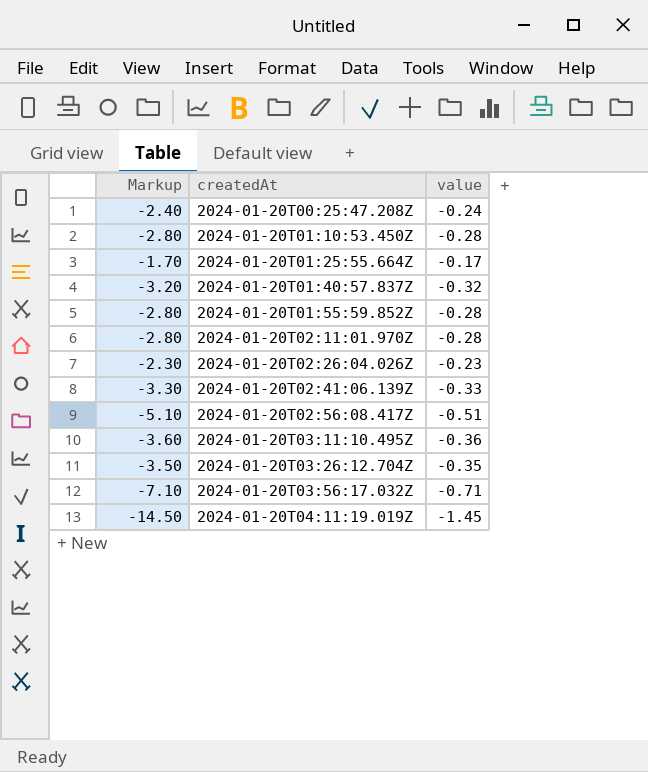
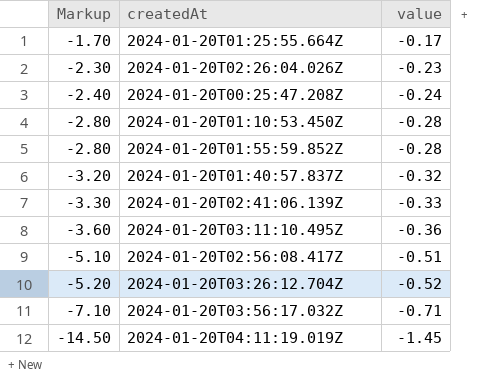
row order: createdAt ascending -> Markup descending
row 2024-01-20T02:11:01.970Z: -2.80 | -0.28 -> none
2024-01-20T03:26:12.704Z | Markup: -3.50 -> -5.20
2024-01-20T03:26:12.704Z | value: -0.35 -> -0.52

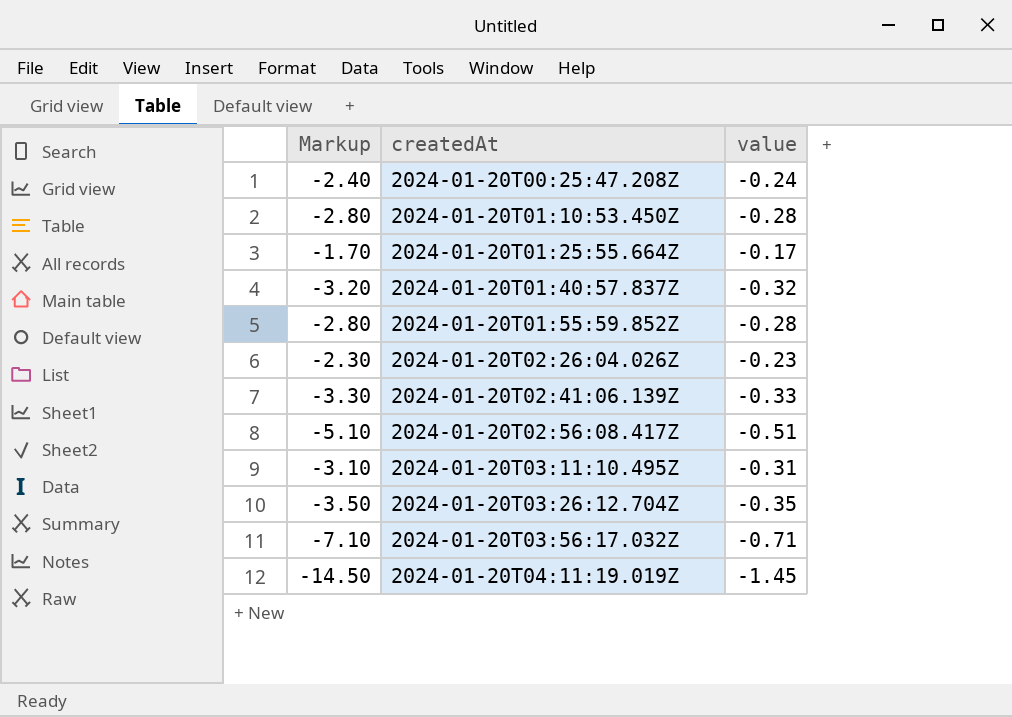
row order: Markup descending -> createdAt ascending
2024-01-20T03:11:10.495Z | Markup: -3.60 -> -3.10
2024-01-20T03:11:10.495Z | value: -0.36 -> -0.31
2024-01-20T03:26:12.704Z | Markup: -5.20 -> -3.50
2024-01-20T03:26:12.704Z | value: -0.52 -> -0.35

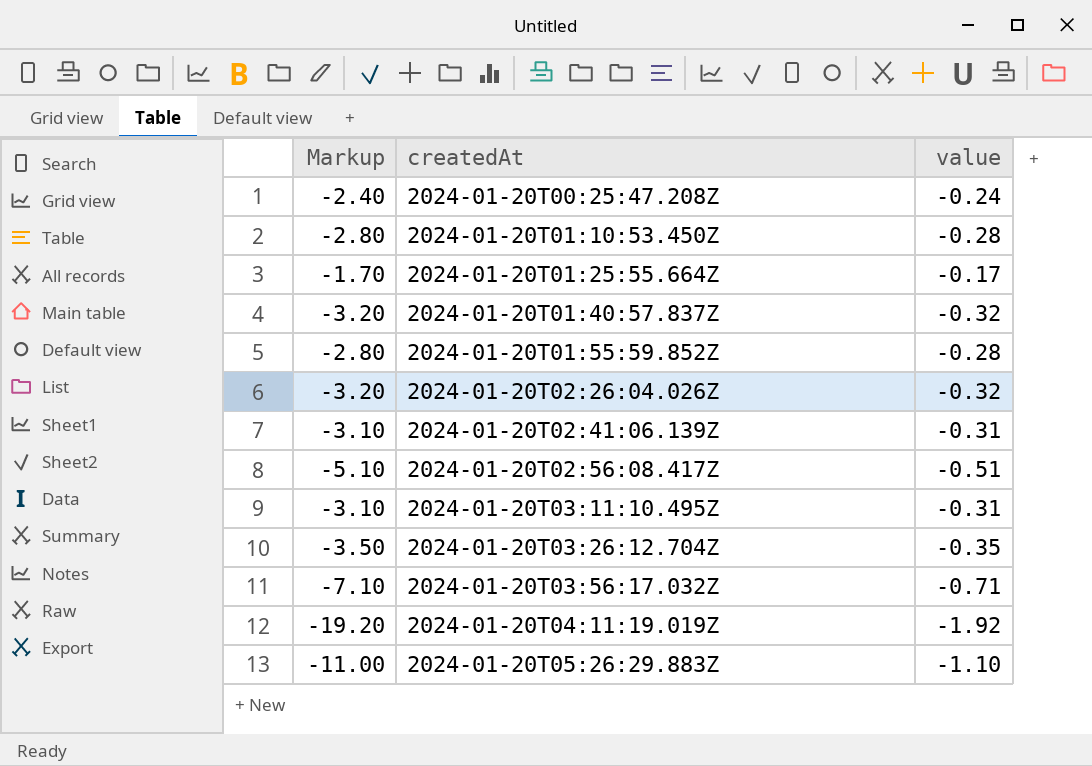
2024-01-20T02:26:04.026Z | Markup: -2.30 -> -3.20
2024-01-20T02:26:04.026Z | value: -0.23 -> -0.32
2024-01-20T02:41:06.139Z | Markup: -3.30 -> -3.10
2024-01-20T02:41:06.139Z | value: -0.33 -> -0.31
2024-01-20T04:11:19.019Z | Markup: -14.50 -> -19.20
2024-01-20T04:11:19.019Z | value: -1.45 -> -1.92
row 2024-01-20T05:26:29.883Z: none -> -11.00 | -1.10

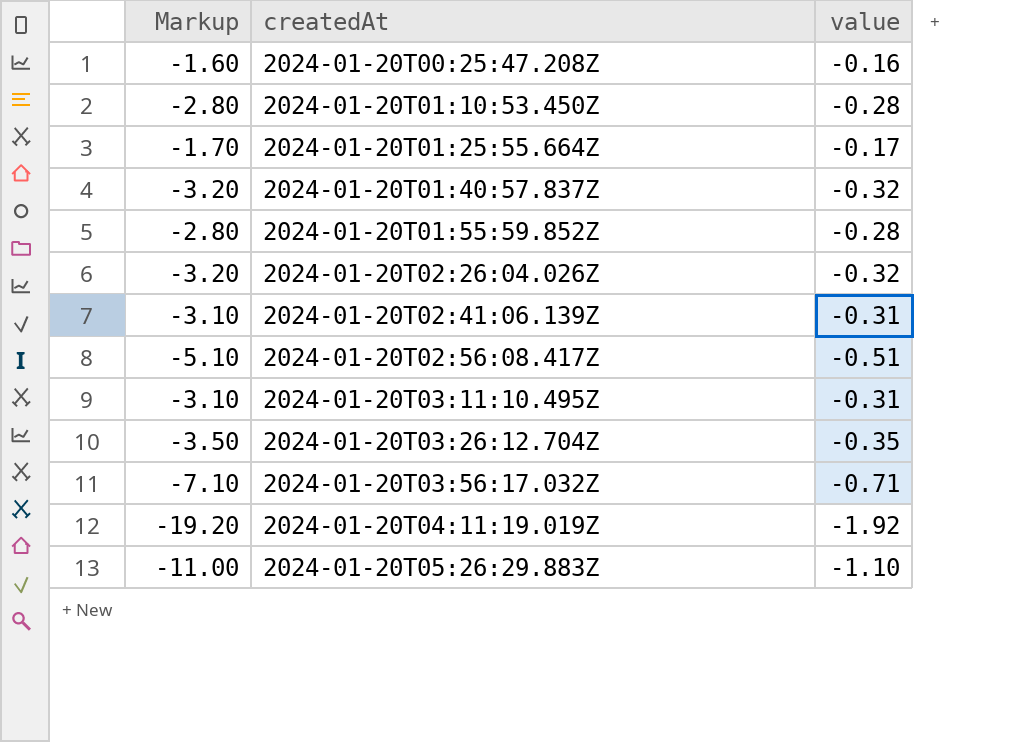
2024-01-20T00:25:47.208Z | Markup: -2.40 -> -1.60
2024-01-20T00:25:47.208Z | value: -0.24 -> -0.16

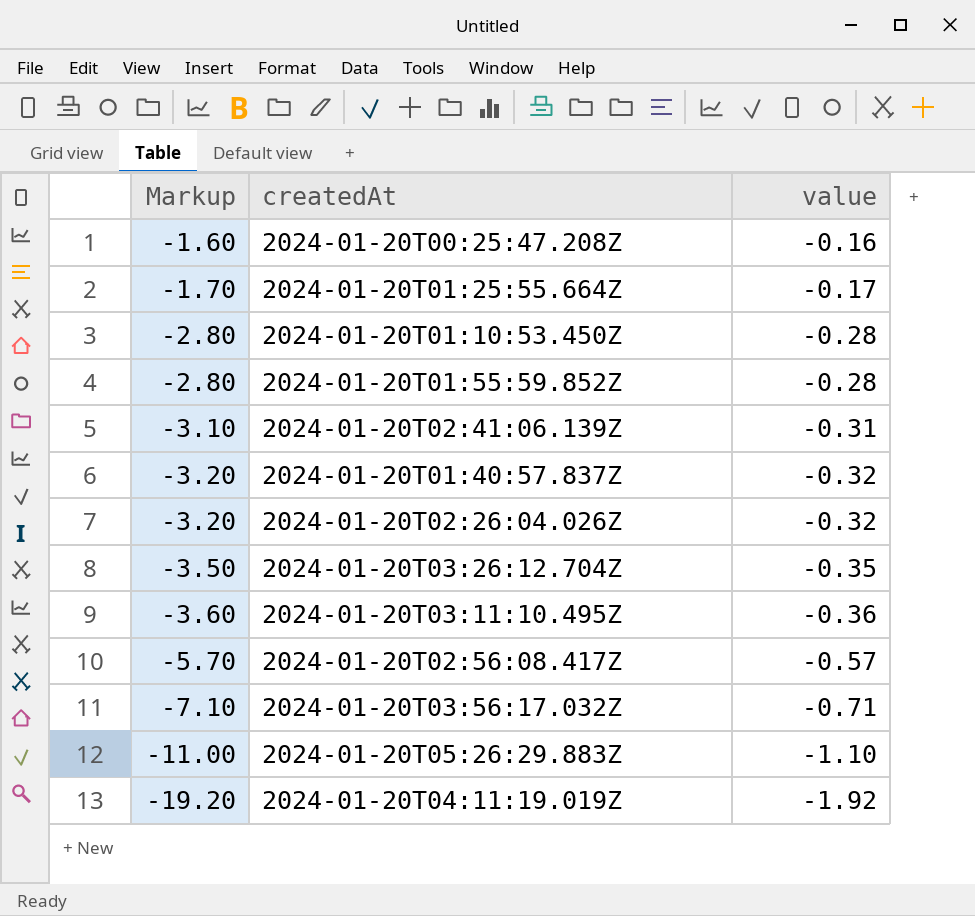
row order: createdAt ascending -> Markup descending
2024-01-20T03:11:10.495Z | Markup: -3.10 -> -3.60
2024-01-20T03:11:10.495Z | value: -0.31 -> -0.36
2024-01-20T02:56:08.417Z | Markup: -5.10 -> -5.70
2024-01-20T02:56:08.417Z | value: -0.51 -> -0.57

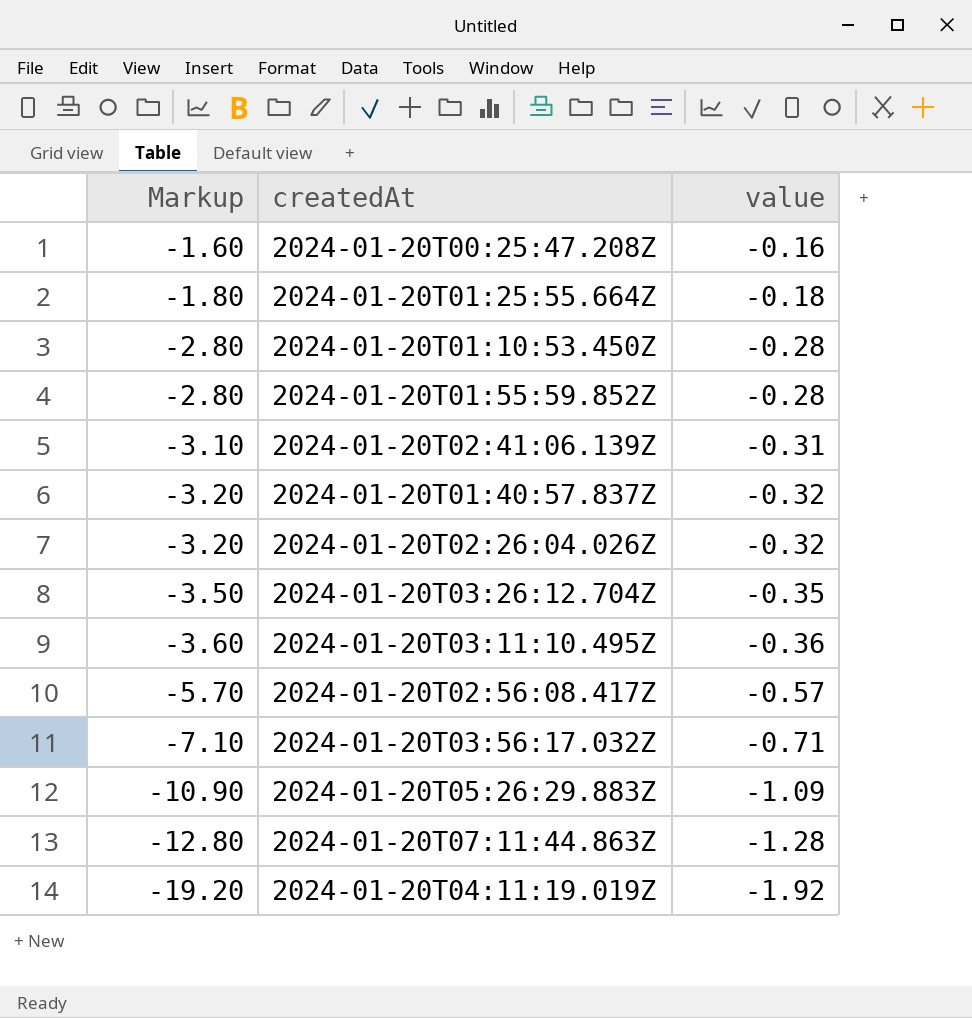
2024-01-20T01:25:55.664Z | Markup: -1.70 -> -1.80
2024-01-20T01:25:55.664Z | value: -0.17 -> -0.18
2024-01-20T05:26:29.883Z | Markup: -11.00 -> -10.90
2024-01-20T05:26:29.883Z | value: -1.10 -> -1.09
row 2024-01-20T07:11:44.863Z: none -> -12.80 | -1.28

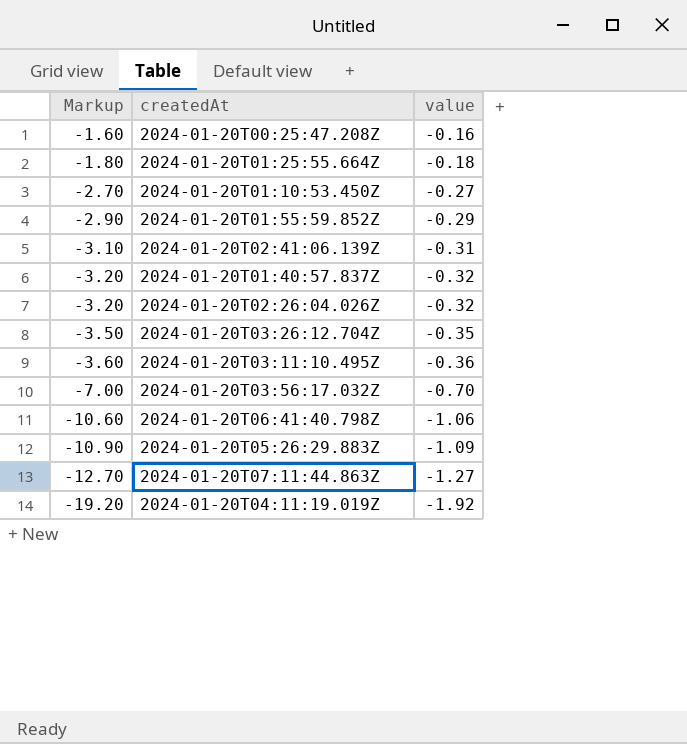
row 2024-01-20T02:56:08.417Z: -5.70 | -0.57 -> none
2024-01-20T01:10:53.450Z | Markup: -2.80 -> -2.70
2024-01-20T01:10:53.450Z | value: -0.28 -> -0.27
2024-01-20T01:55:59.852Z | Markup: -2.80 -> -2.90
2024-01-20T01:55:59.852Z | value: -0.28 -> -0.29
2024-01-20T03:56:17.032Z | Markup: -7.10 -> -7.00
2024-01-20T03:56:17.032Z | value: -0.71 -> -0.70
row 2024-01-20T06:41:40.798Z: none -> -10.60 | -1.06
2024-01-20T07:11:44.863Z | Markup: -12.80 -> -12.70
2024-01-20T07:11:44.863Z | value: -1.28 -> -1.27

